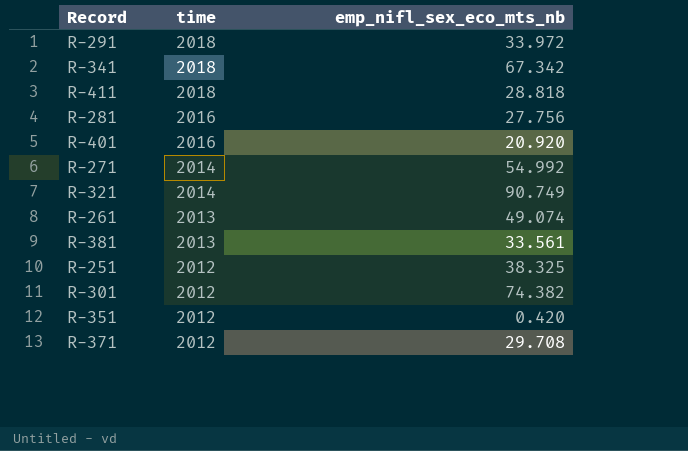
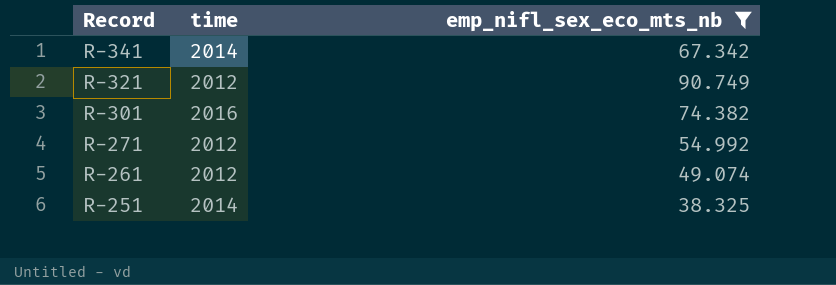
filter: none -> emp_nifl_sex_eco_mts_nb >= 38.325
row order: time descending -> Record descending
R-341 | time: 2018 -> 2014
R-321 | time: 2014 -> 2012
R-301 | time: 2012 -> 2016
R-271 | time: 2014 -> 2012
R-261 | time: 2013 -> 2012
R-251 | time: 2012 -> 2014

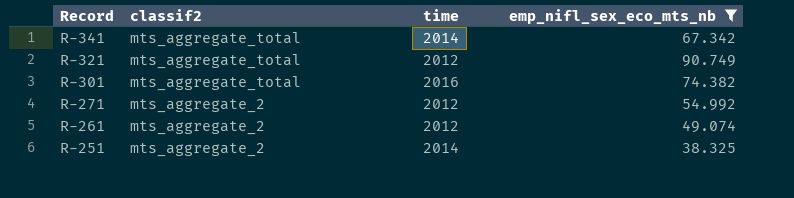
column classif2 | position: none -> 2

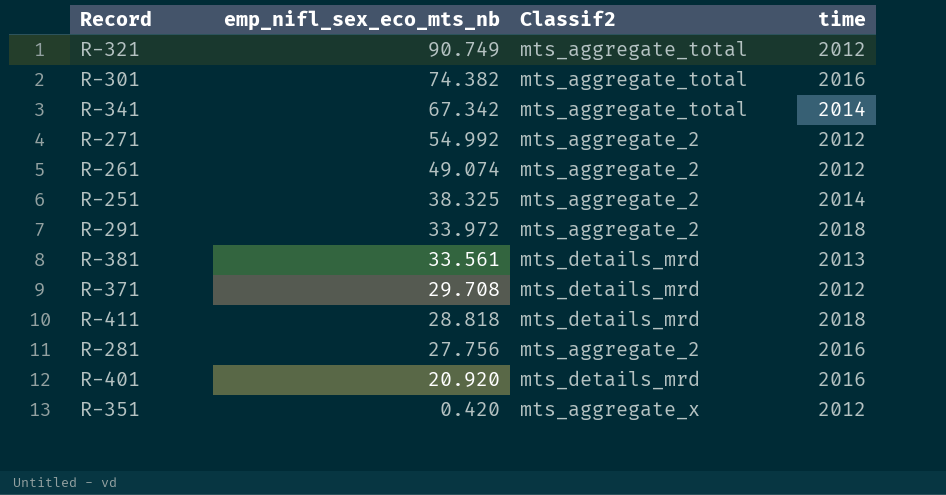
filter: emp_nifl_sex_eco_mts_nb >= 38.325 -> none
row order: Record descending -> emp_nifl_sex_eco_mts_nb descending
column emp_nifl_sex_eco_mts_nb | position: 4 -> 2
column name: classif2 -> Classif2

